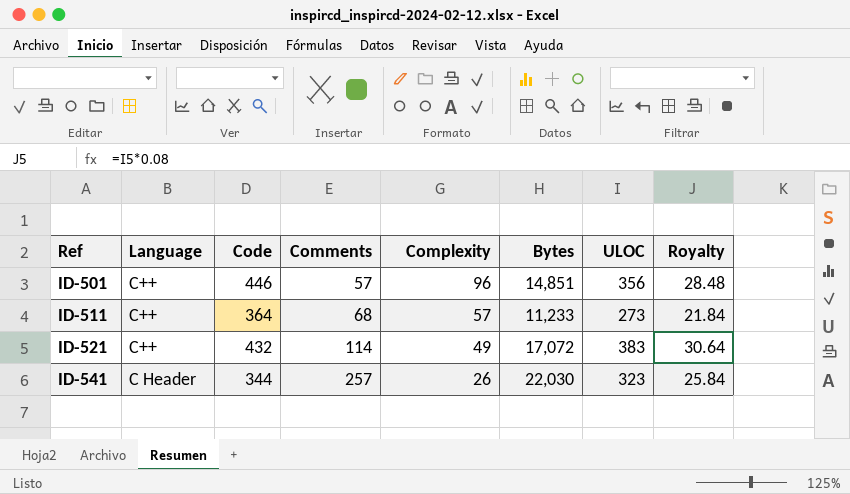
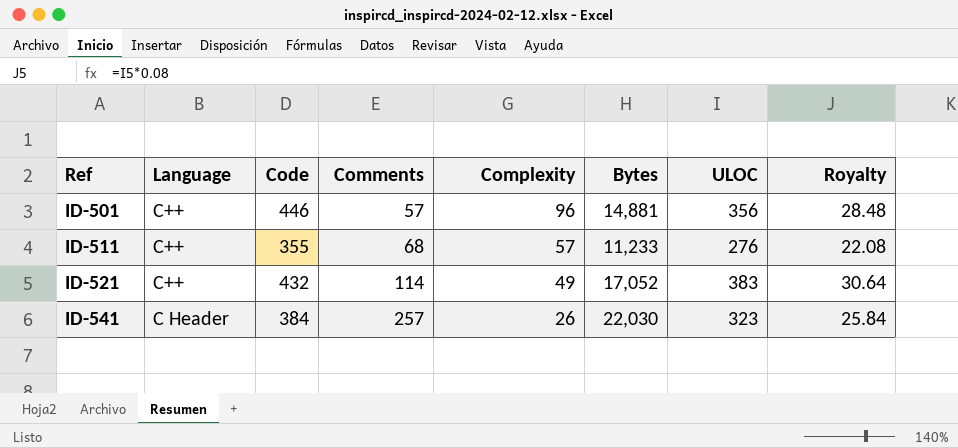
ID-501 | Bytes: 14,851 -> 14,881
ID-511 | Code: 364 -> 355
ID-511 | ULOC: 273 -> 276
ID-511 | Royalty: 21.84 -> 22.08
ID-521 | Bytes: 17,072 -> 17,052
ID-541 | Code: 344 -> 384

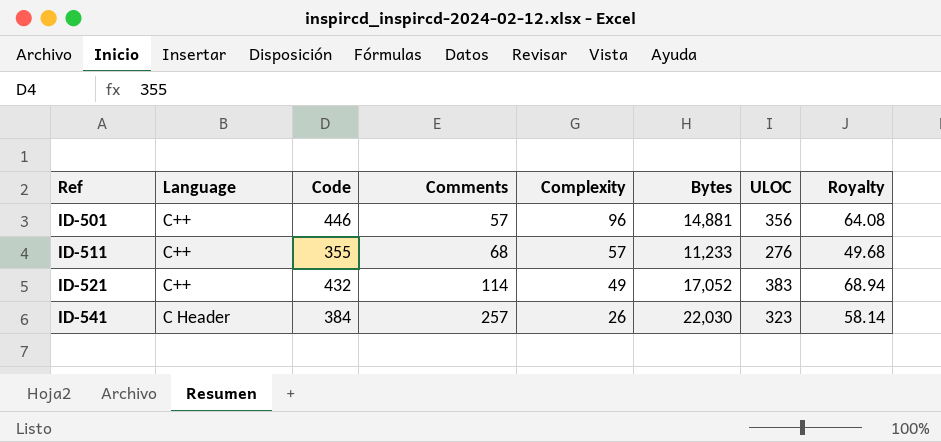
column Royalty | formula: [ULOC] * 0.08 -> [ULOC] * 0.18

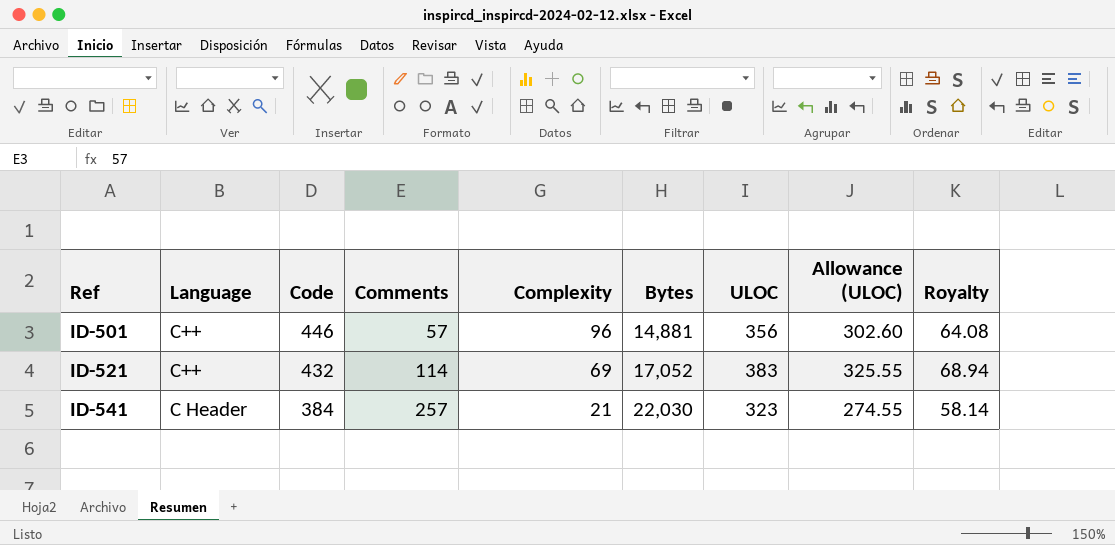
column Allowance (ULOC) | formula: none -> [ULOC] * 0.85
row ID-511: C++ | 355 | 68 | 57 | 11,233 | 276 | 49.68 -> none
ID-521 | Complexity: 49 -> 69
ID-541 | Complexity: 26 -> 21

